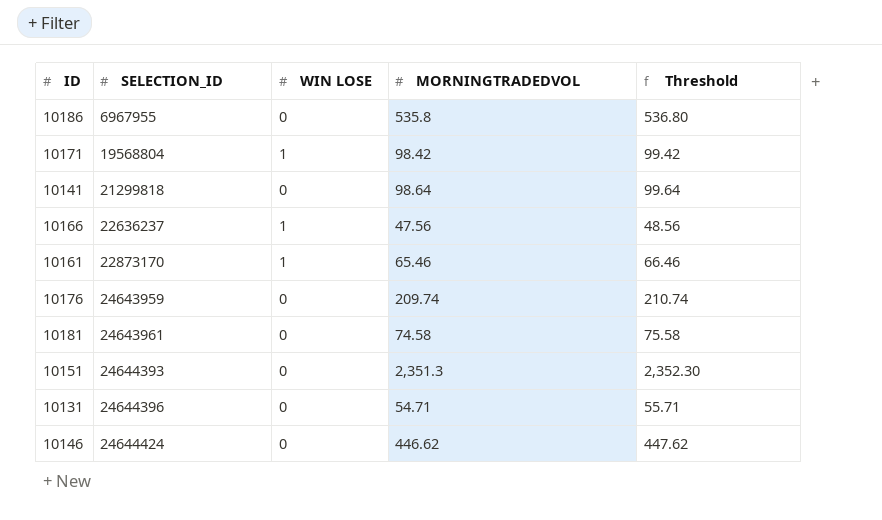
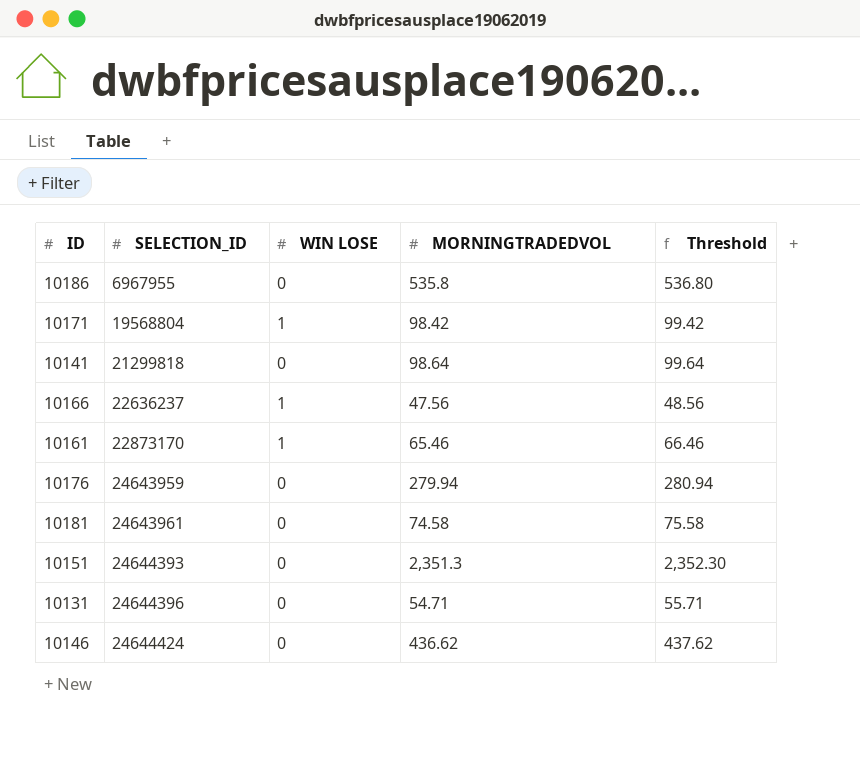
10176 | MORNINGTRADEDVOL: 209.74 -> 279.94
10176 | Threshold: 210.74 -> 280.94
10146 | MORNINGTRADEDVOL: 446.62 -> 436.62
10146 | Threshold: 447.62 -> 437.62

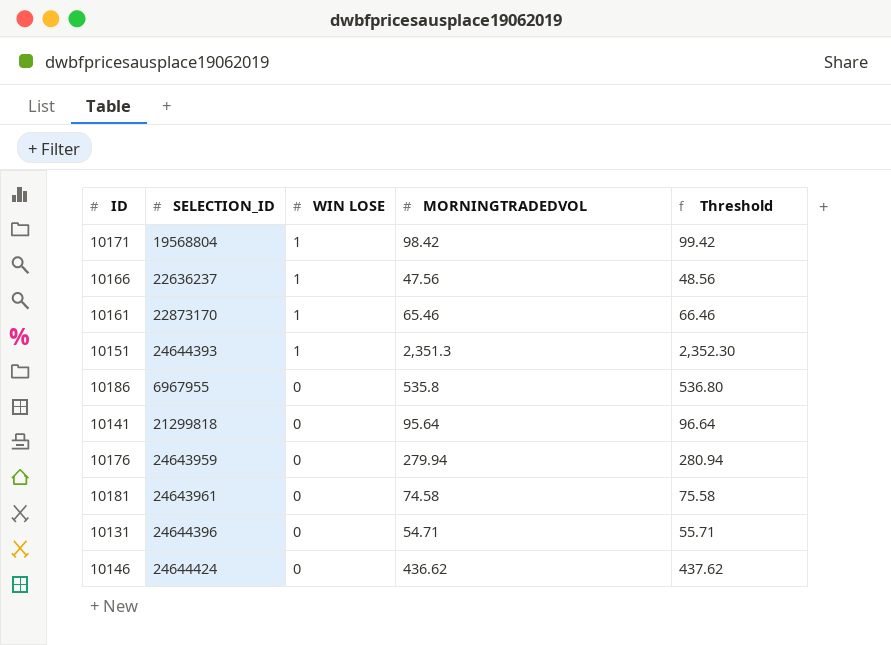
row order: SELECTION_ID ascending -> WIN LOSE descending
10151 | WIN LOSE: 0 -> 1
10141 | MORNINGTRADEDVOL: 98.64 -> 95.64
10141 | Threshold: 99.64 -> 96.64

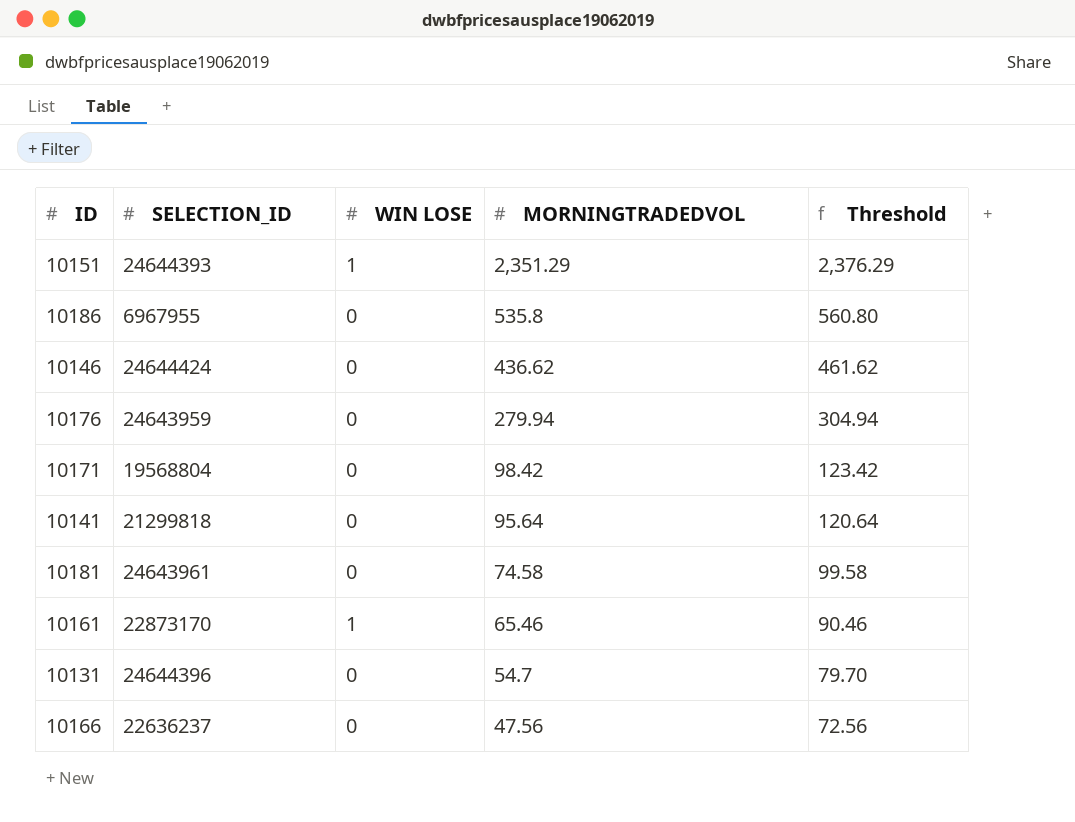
row order: WIN LOSE descending -> MORNINGTRADEDVOL descending
column Threshold | formula: [MORNINGTRADEDVOL] + 1 -> [MORNINGTRADEDVOL] + 25
10151 | MORNINGTRADEDVOL: 2,351.3 -> 2,351.29
10171 | WIN LOSE: 1 -> 0
10131 | MORNINGTRADEDVOL: 54.71 -> 54.7
10166 | WIN LOSE: 1 -> 0

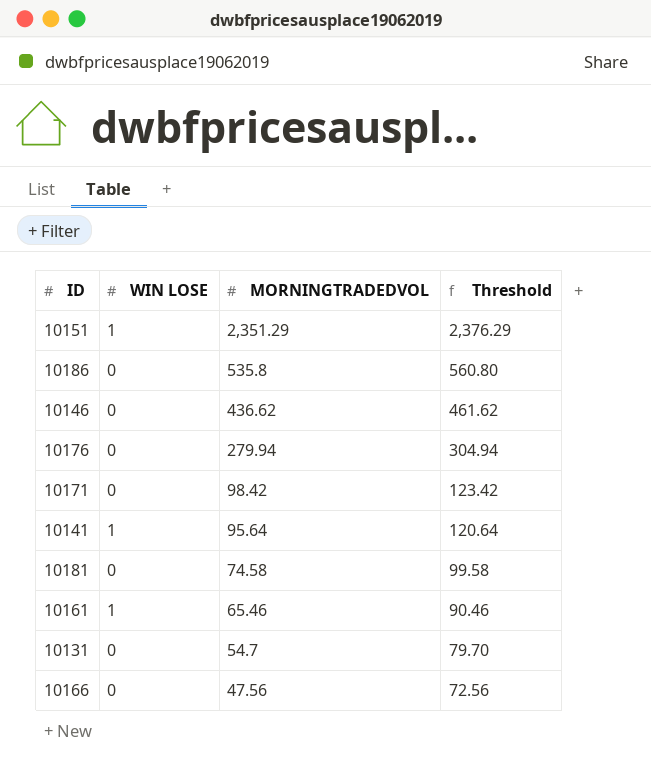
column SELECTION_ID | position: 2 -> none
10141 | WIN LOSE: 0 -> 1

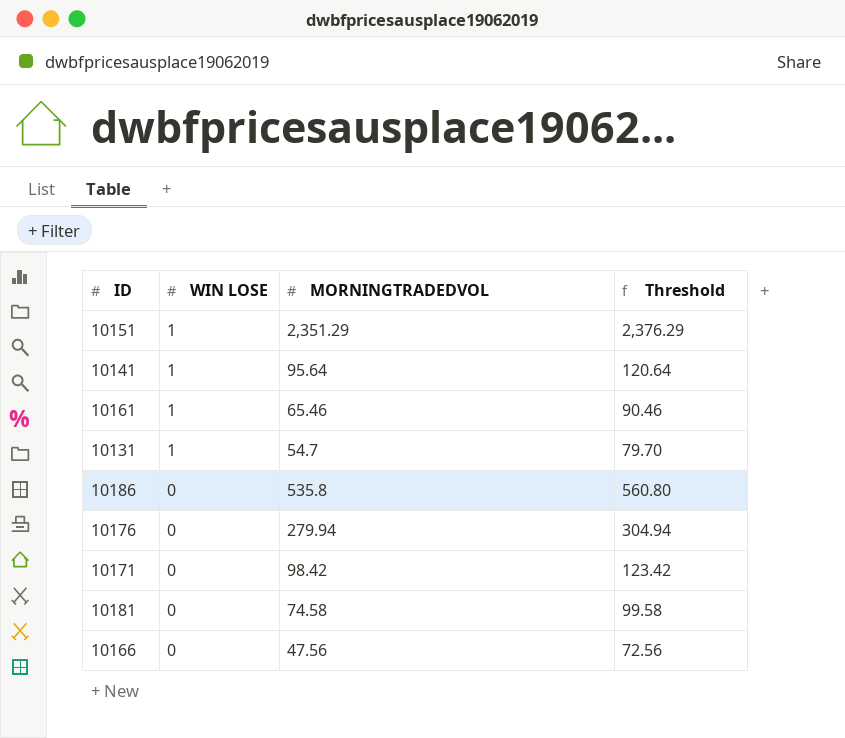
row order: MORNINGTRADEDVOL descending -> WIN LOSE descending
row 10146: 0 | 436.62 | 461.62 -> none
10131 | WIN LOSE: 0 -> 1

